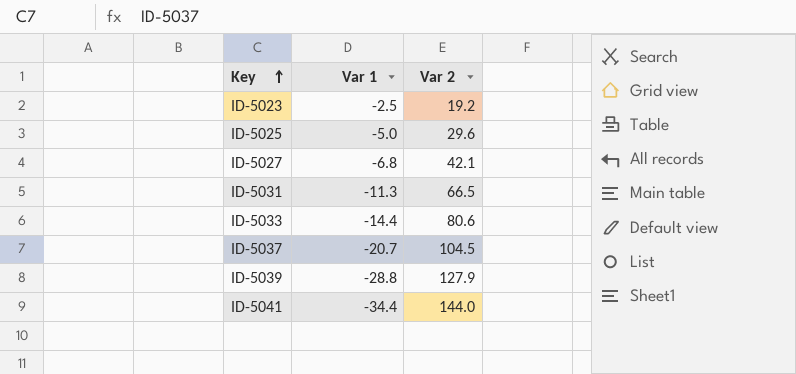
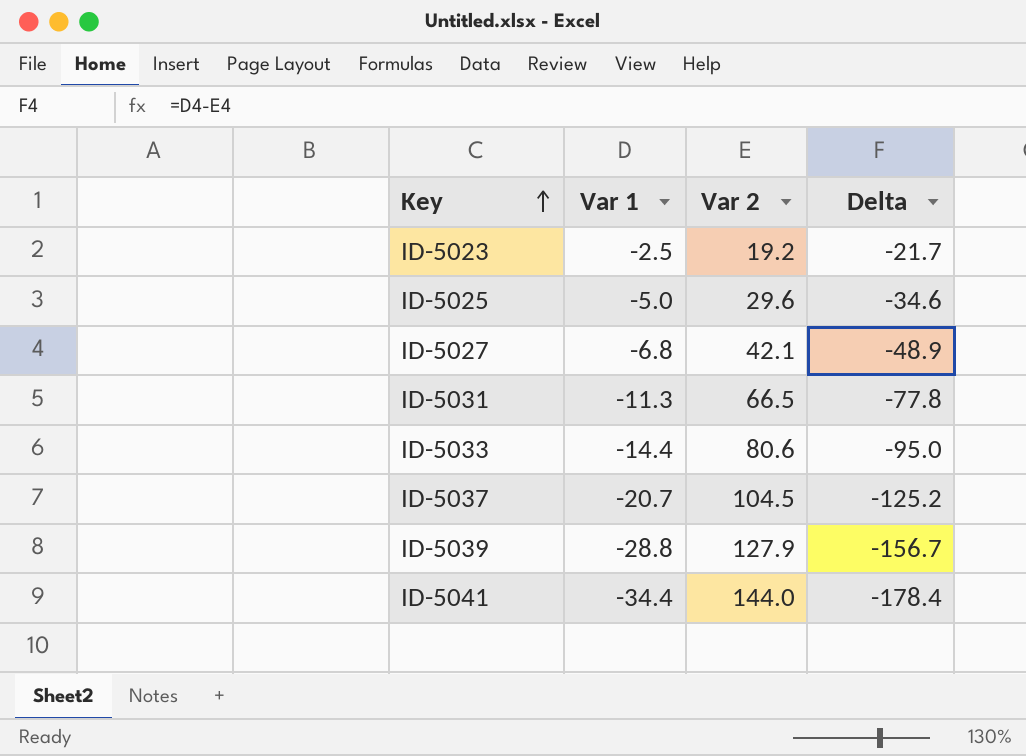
column Delta | formula: none -> [Var 1] - [Var 2]

